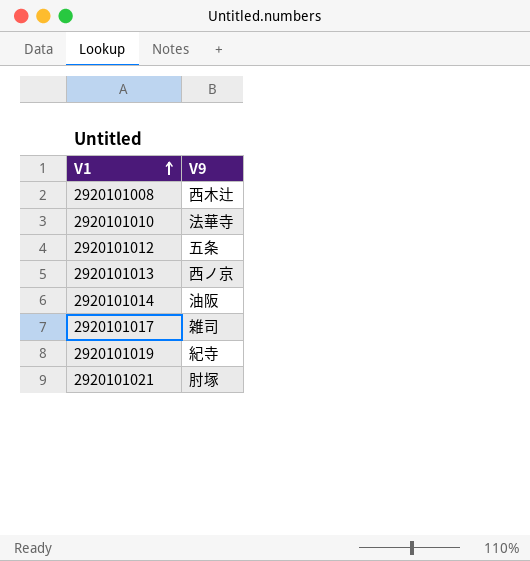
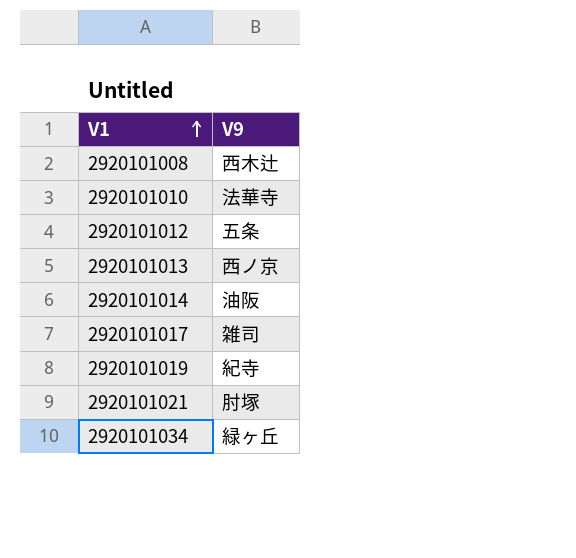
row 2920101034: none -> 緑ヶ丘

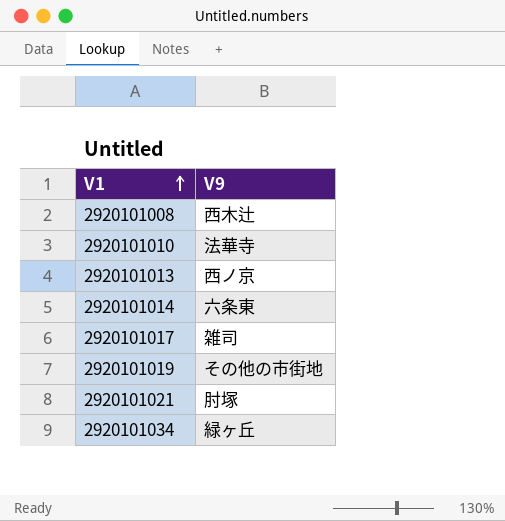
row 2920101012: 五条 -> none
2920101014 | V9: 油阪 -> 六条東
2920101019 | V9: 紀寺 -> その他の市街地

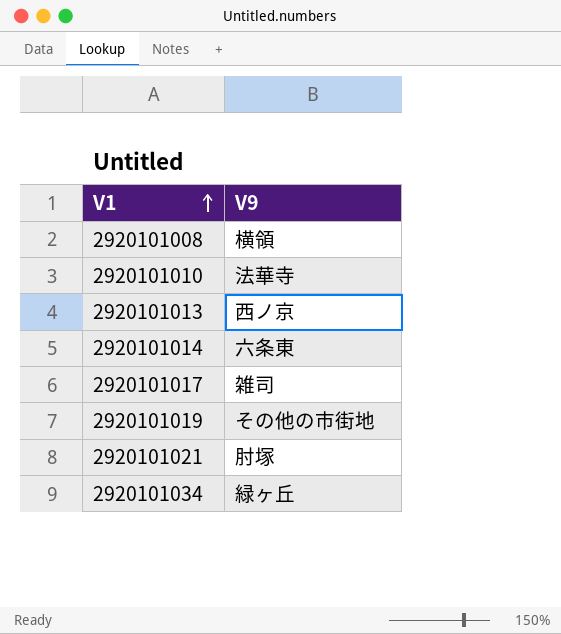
2920101008 | V9: 西木辻 -> 横領

